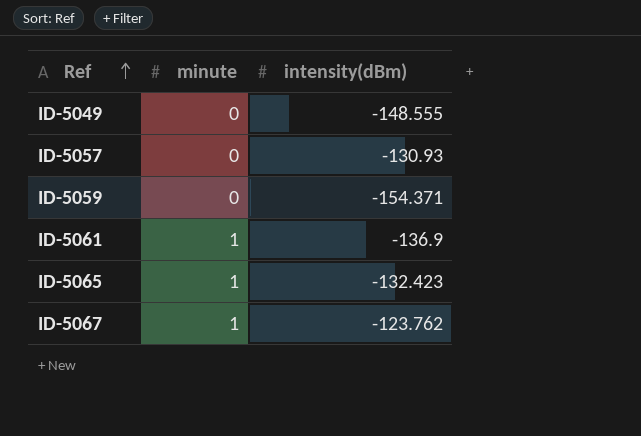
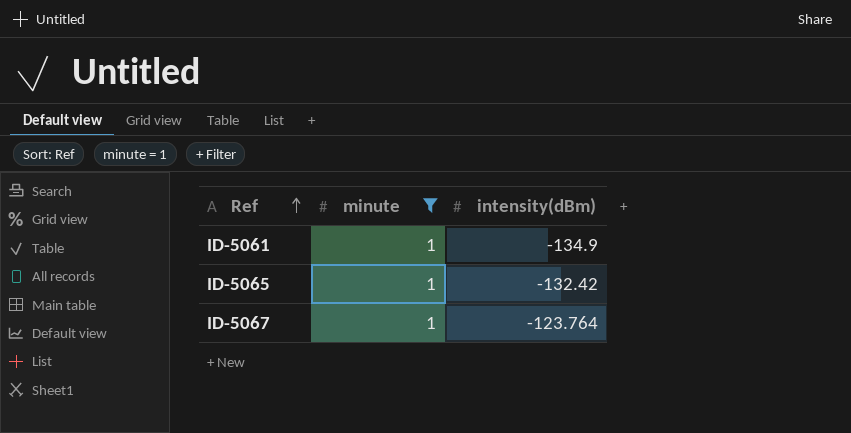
filter: none -> minute = 1
ID-5061 | intensity(dBm): -136.9 -> -134.9
ID-5065 | intensity(dBm): -132.423 -> -132.42
ID-5067 | intensity(dBm): -123.762 -> -123.764

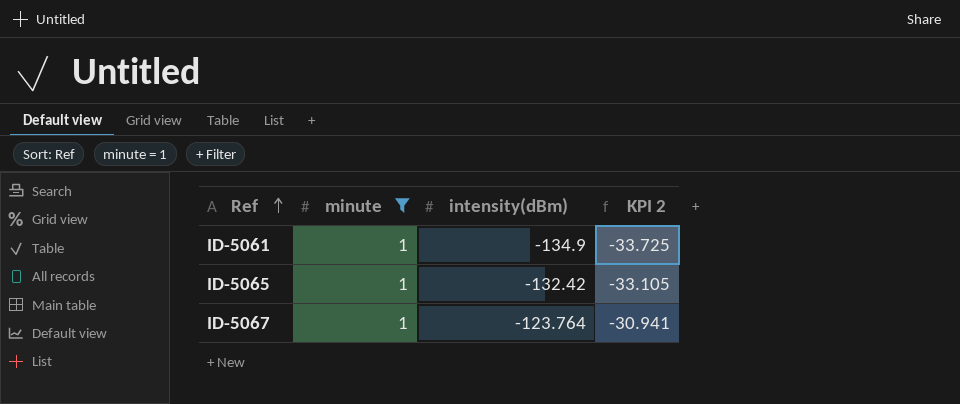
column KPI 2 | formula: none -> [intensity(dBm)] * 0.25

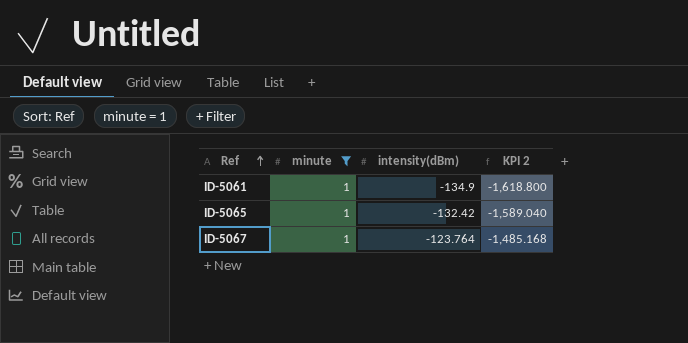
column KPI 2 | formula: [intensity(dBm)] * 0.25 -> [intensity(dBm)] * 12

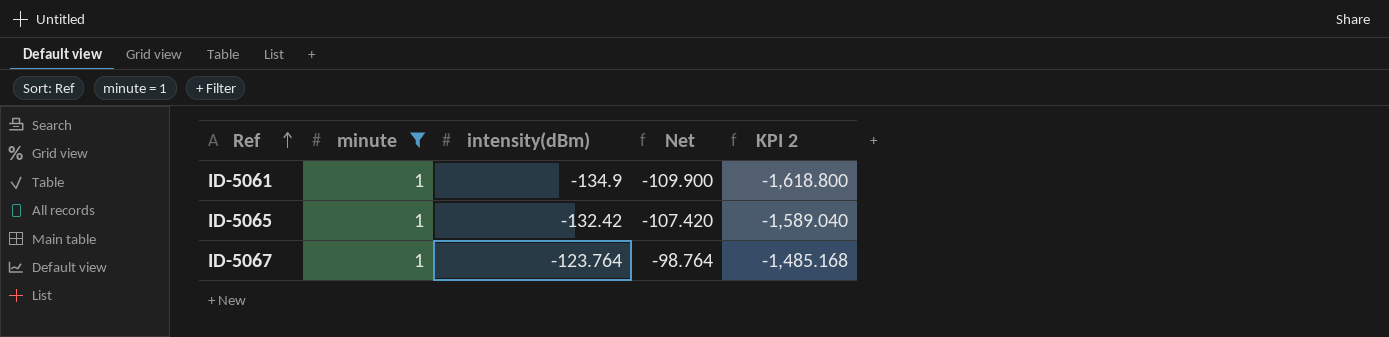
column Net | formula: none -> [intensity(dBm)] + 25

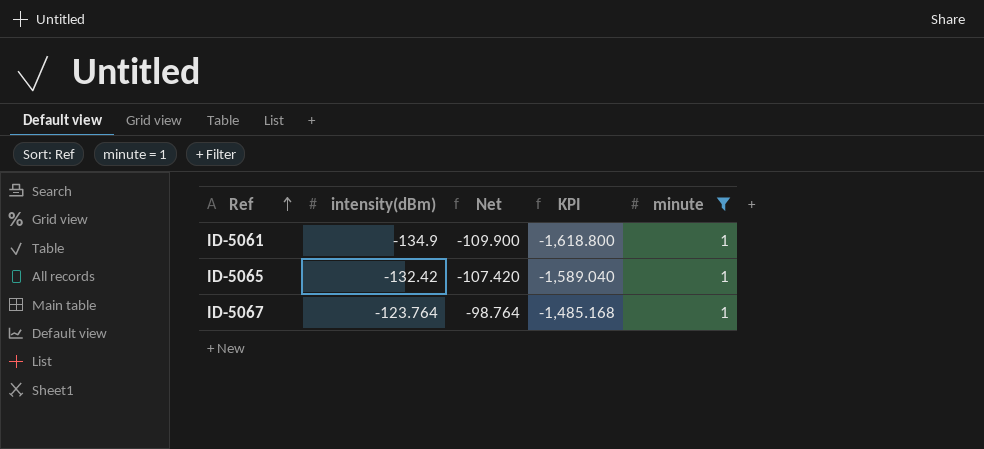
column name: KPI 2 -> KPI
column minute | position: 2 -> 5

